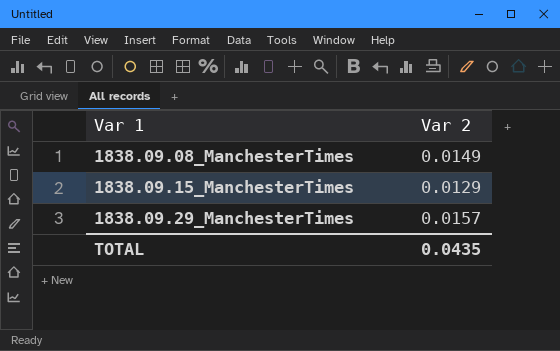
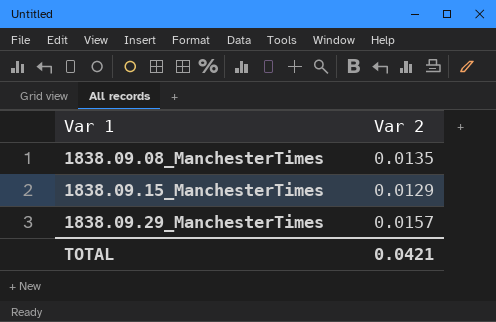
1838.09.08_ManchesterTimes | Var 2: 0.0149 -> 0.0135
TOTAL | Var 2: 0.0435 -> 0.0421

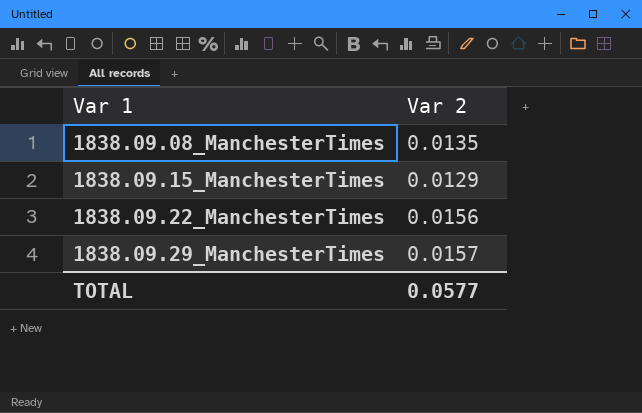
row 1838.09.22_ManchesterTimes: none -> 0.0156
TOTAL | Var 2: 0.0421 -> 0.0577

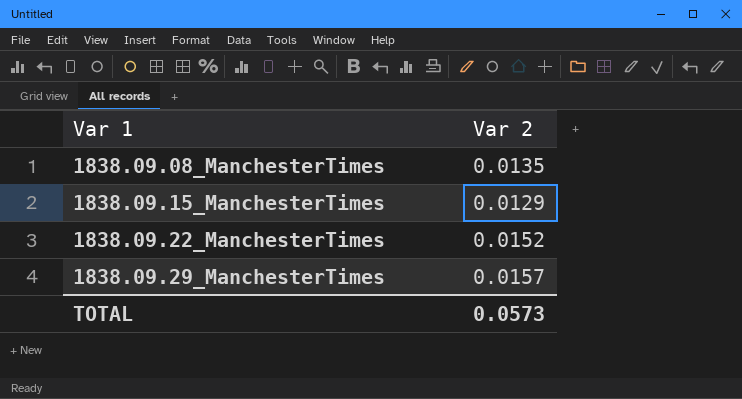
1838.09.22_ManchesterTimes | Var 2: 0.0156 -> 0.0152
TOTAL | Var 2: 0.0577 -> 0.0573

